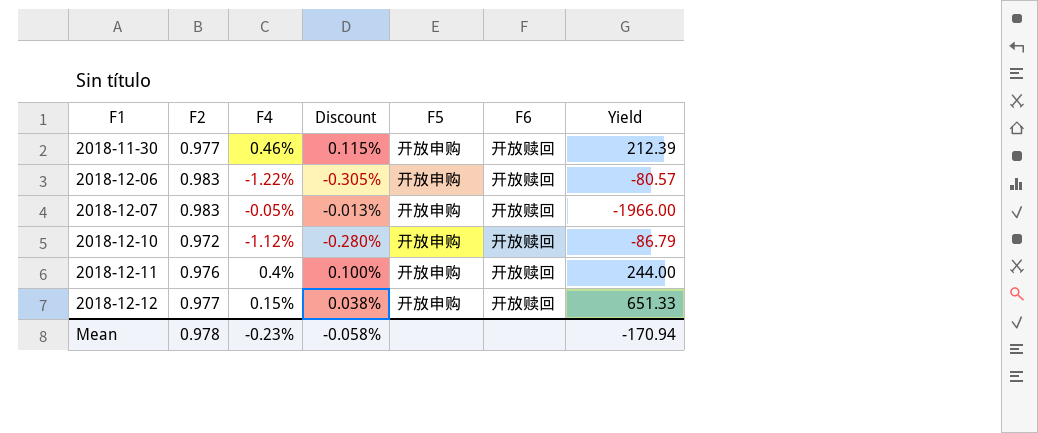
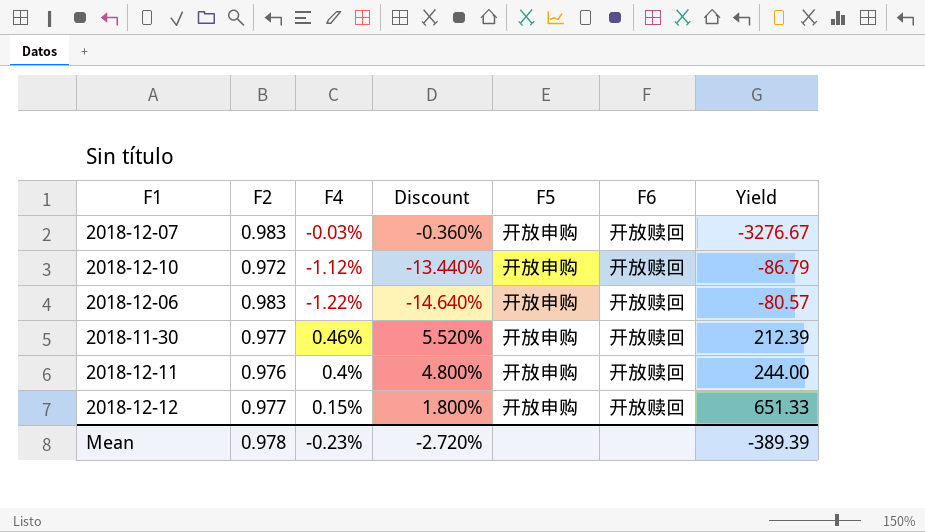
row order: F1 ascending -> Yield ascending
column Discount | formula: [F4] * 0.25 -> [F4] * 12
2018-12-07 | F4: -0.05% -> -0.03%
2018-12-07 | Yield: -1966.00 -> -3276.67
Mean | Discount: -0.058% -> -2.720%
Mean | Yield: -170.94 -> -389.39

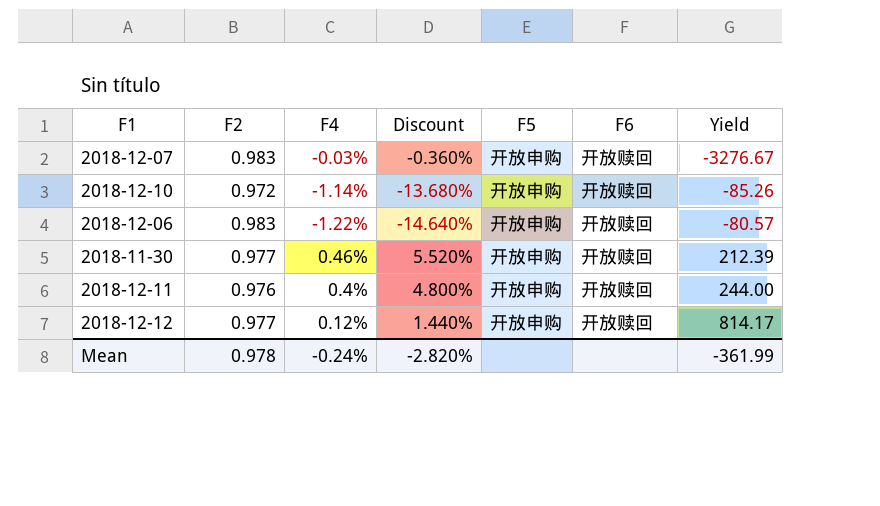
2018-12-10 | F4: -1.12% -> -1.14%
2018-12-10 | Discount: -13.440% -> -13.680%
2018-12-10 | Yield: -86.79 -> -85.26
2018-12-12 | F4: 0.15% -> 0.12%
2018-12-12 | Discount: 1.800% -> 1.440%
2018-12-12 | Yield: 651.33 -> 814.17
Mean | F4: -0.23% -> -0.24%
Mean | Discount: -2.720% -> -2.820%
Mean | Yield: -389.39 -> -361.99

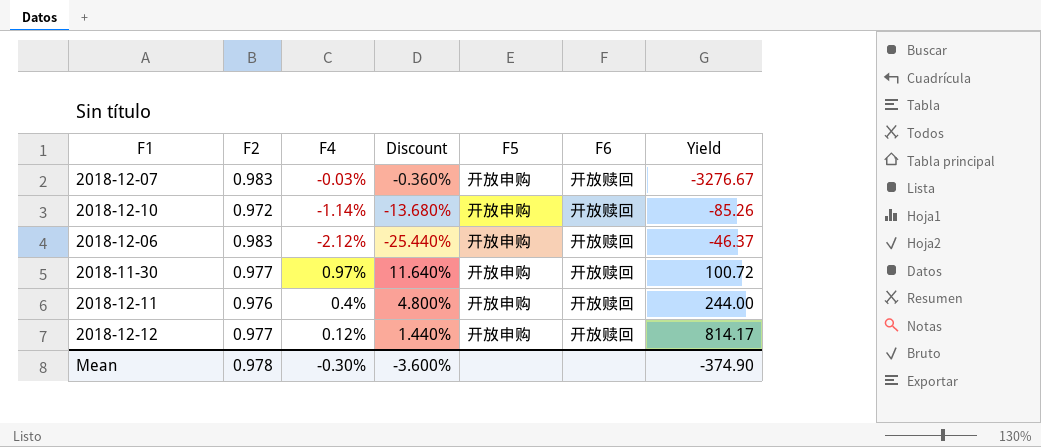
2018-12-06 | F4: -1.22% -> -2.12%
2018-12-06 | Discount: -14.640% -> -25.440%
2018-12-06 | Yield: -80.57 -> -46.37
2018-11-30 | F4: 0.46% -> 0.97%
2018-11-30 | Discount: 5.520% -> 11.640%
2018-11-30 | Yield: 212.39 -> 100.72
Mean | F4: -0.24% -> -0.30%
Mean | Discount: -2.820% -> -3.600%
Mean | Yield: -361.99 -> -374.90

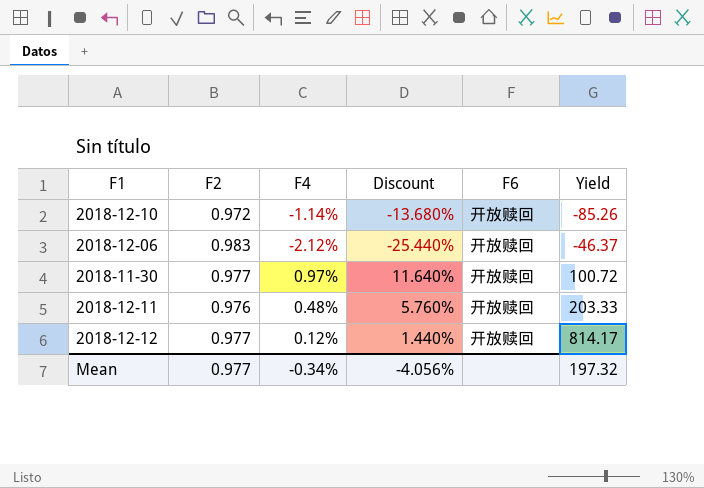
column F5 | position: 5 -> none
row 2018-12-07: 0.983 | -0.03% | -0.360% | 开放申购 | 开放赎回 | -3276.67 -> none
2018-12-11 | F4: 0.4% -> 0.48%
2018-12-11 | Discount: 4.800% -> 5.760%
2018-12-11 | Yield: 244.00 -> 203.33
Mean | F2: 0.978 -> 0.977
Mean | F4: -0.30% -> -0.34%
Mean | Discount: -3.600% -> -4.056%
Mean | Yield: -374.90 -> 197.32

